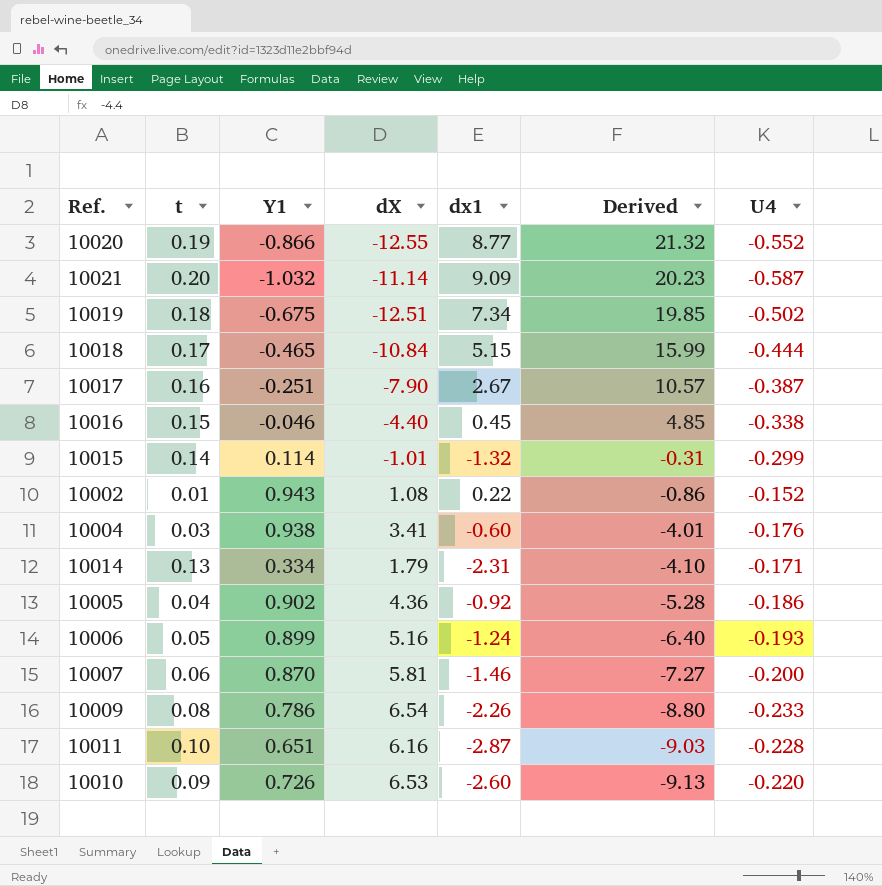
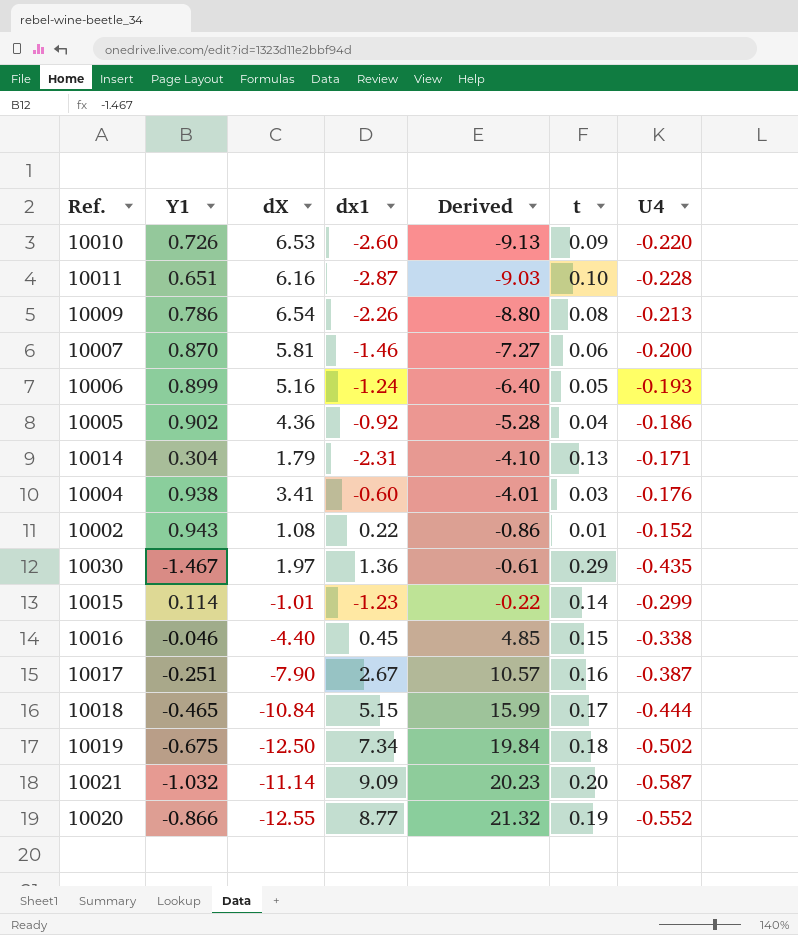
row order: Derived descending -> Derived ascending
column t | position: 2 -> 6
10009 | U4: -0.233 -> -0.213
10014 | Y1: 0.334 -> 0.304
row 10030: none -> -1.467 | 1.97 | 1.36 | -0.61 | 0.29 | -0.435
10015 | dx1: -1.32 -> -1.23
10015 | Derived: -0.31 -> -0.22
10019 | dX: -12.51 -> -12.50
10019 | Derived: 19.85 -> 19.84

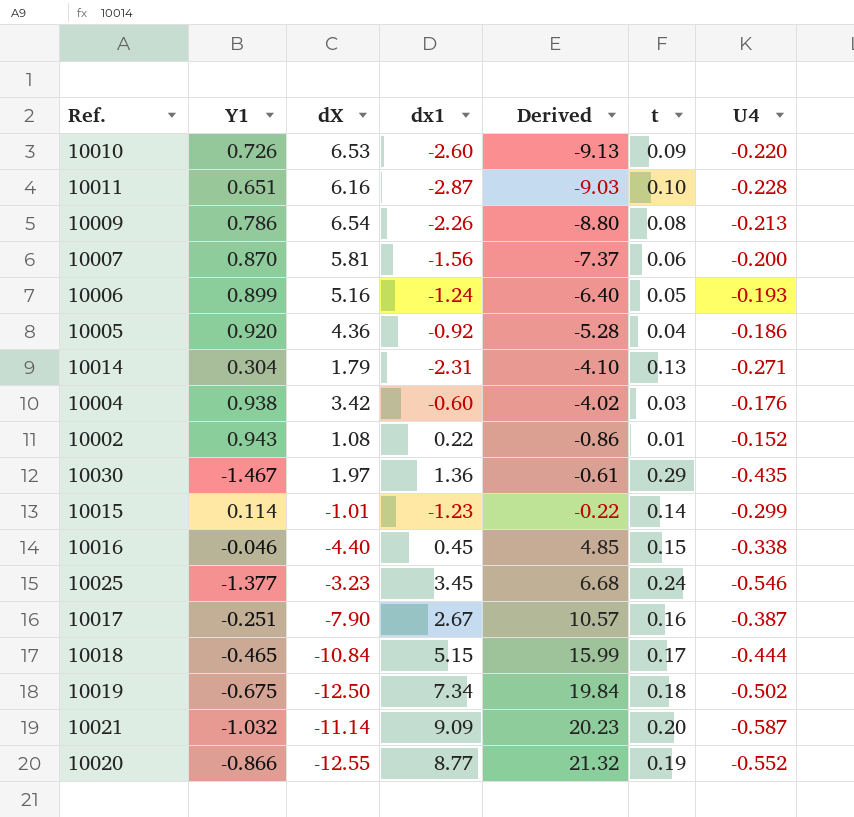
10007 | dx1: -1.46 -> -1.56
10007 | Derived: -7.27 -> -7.37
10005 | Y1: 0.902 -> 0.920
10014 | U4: -0.171 -> -0.271
10004 | dX: 3.41 -> 3.42
10004 | Derived: -4.01 -> -4.02
row 10025: none -> -1.377 | -3.23 | 3.45 | 6.68 | 0.24 | -0.546

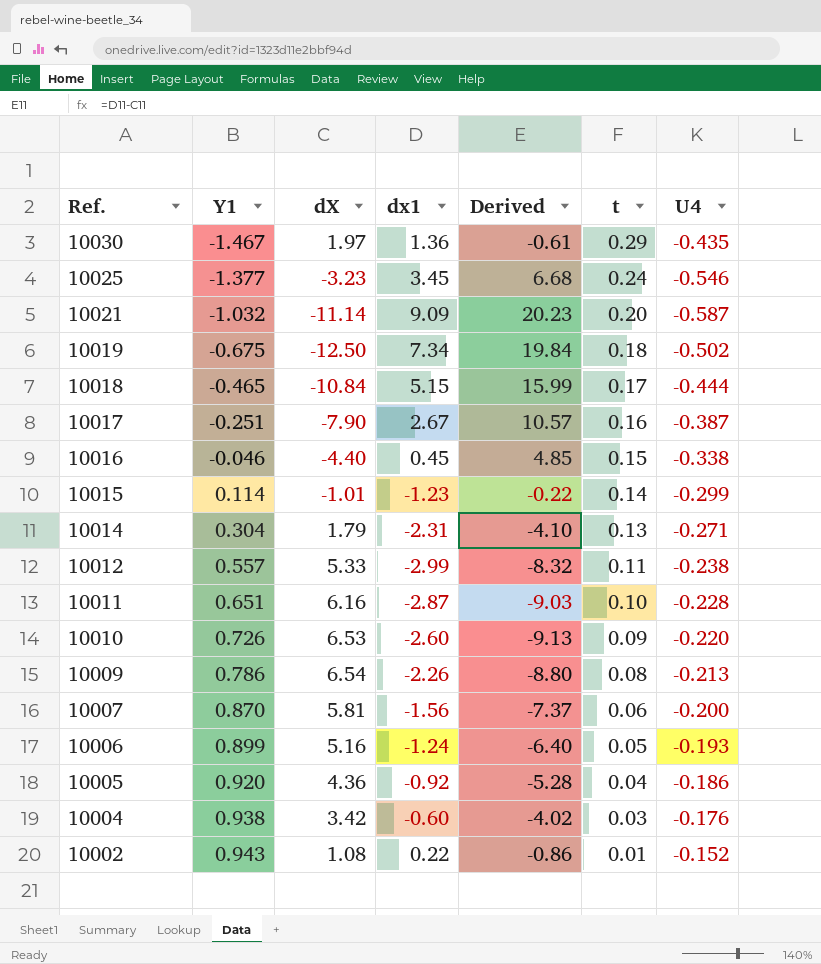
row order: Derived ascending -> Ref. descending
row 10020: -0.866 | -12.55 | 8.77 | 21.32 | 0.19 | -0.552 -> none
row 10012: none -> 0.557 | 5.33 | -2.99 | -8.32 | 0.11 | -0.238

